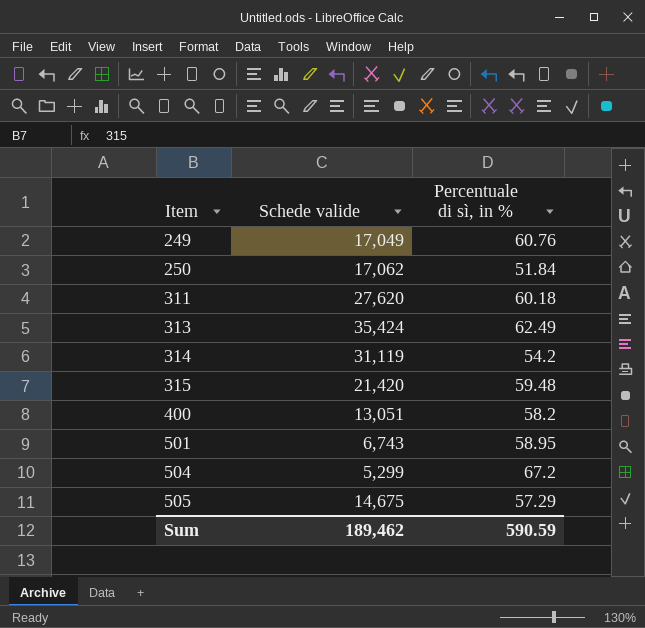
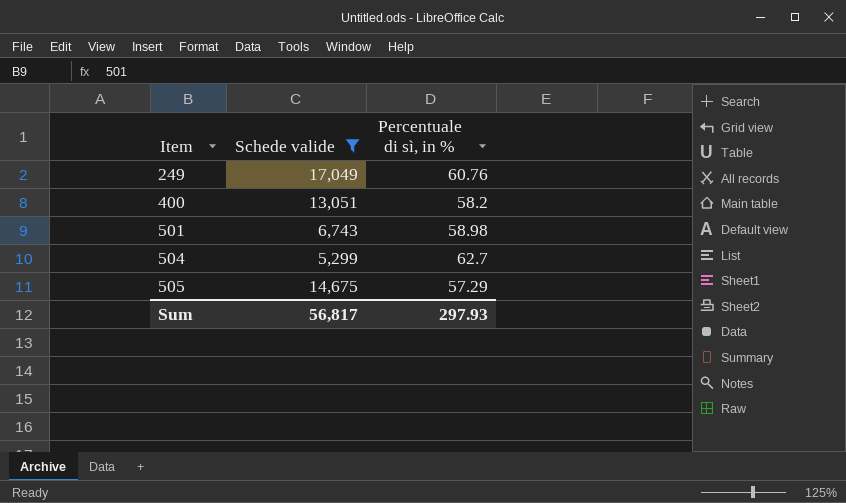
filter: none -> Schede valide <= 17,049
501 | Percentuale di sì, in %: 58.95 -> 58.98
504 | Percentuale di sì, in %: 67.2 -> 62.7
Sum | Schede valide: 189,462 -> 56,817
Sum | Percentuale di sì, in %: 590.59 -> 297.93

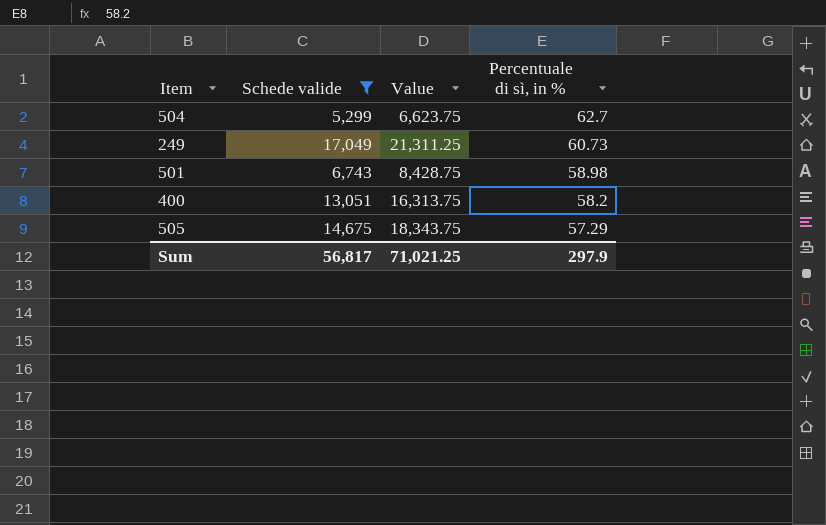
row order: Item ascending -> Percentuale di sì, in % descending
column Value | formula: none -> [Schede valide] * 1.25
249 | Percentuale di sì, in %: 60.76 -> 60.73
Sum | Percentuale di sì, in %: 297.93 -> 297.9

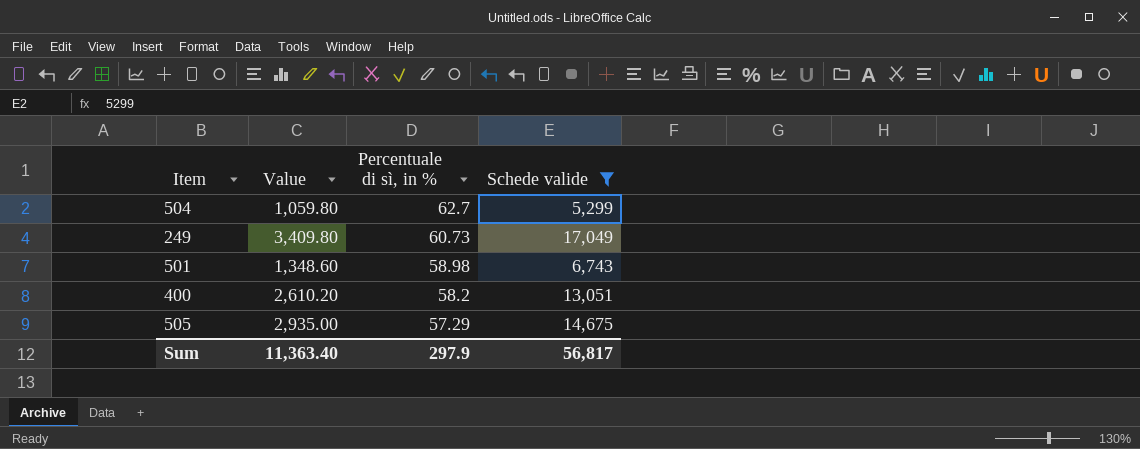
column Value | formula: [Schede valide] * 1.25 -> [Schede valide] * 0.2
column Schede valide | position: 2 -> 4
Sum | Value: 71,021.25 -> 11,363.40

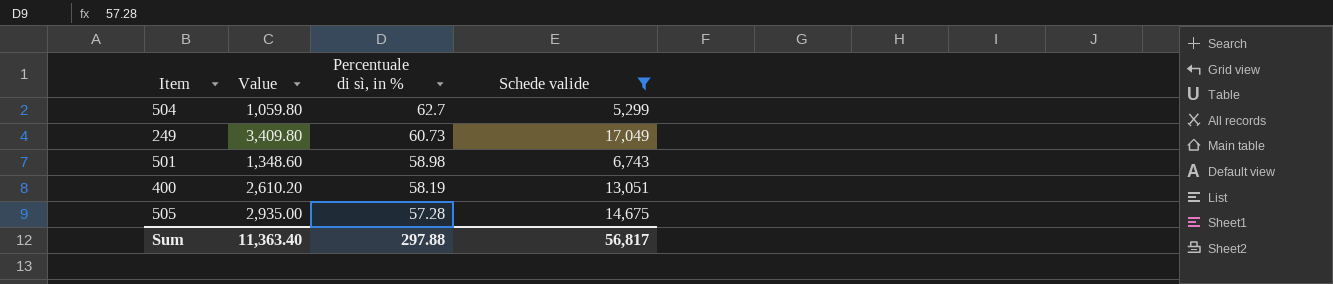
400 | Percentuale di sì, in %: 58.2 -> 58.19
505 | Percentuale di sì, in %: 57.29 -> 57.28
Sum | Percentuale di sì, in %: 297.9 -> 297.88

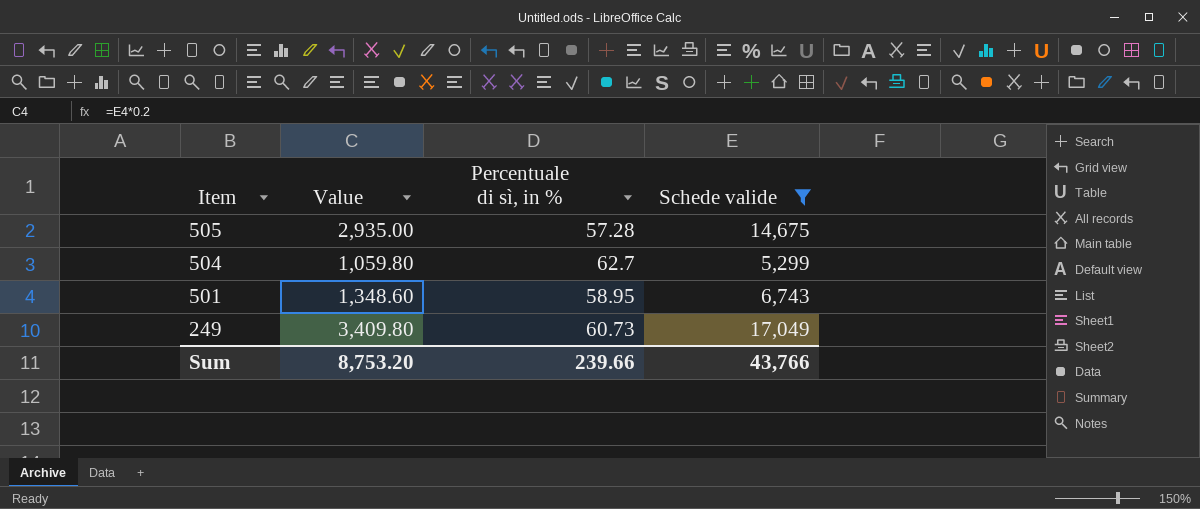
row order: Percentuale di sì, in % descending -> Item descending
row 400: 2,610.20 | 58.19 | 13,051 -> none
501 | Percentuale di sì, in %: 58.98 -> 58.95
Sum | Value: 11,363.40 -> 8,753.20
Sum | Percentuale di sì, in %: 297.88 -> 239.66
Sum | Schede valide: 56,817 -> 43,766

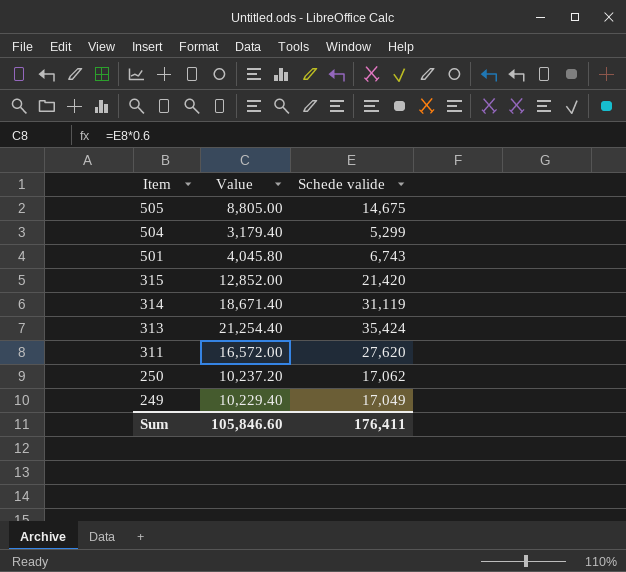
filter: Schede valide <= 17,049 -> none
column Percentuale di sì, in % | position: 3 -> none
column Value | formula: [Schede valide] * 0.2 -> [Schede valide] * 0.6
Sum | Value: 8,753.20 -> 105,846.60
Sum | Schede valide: 43,766 -> 176,411

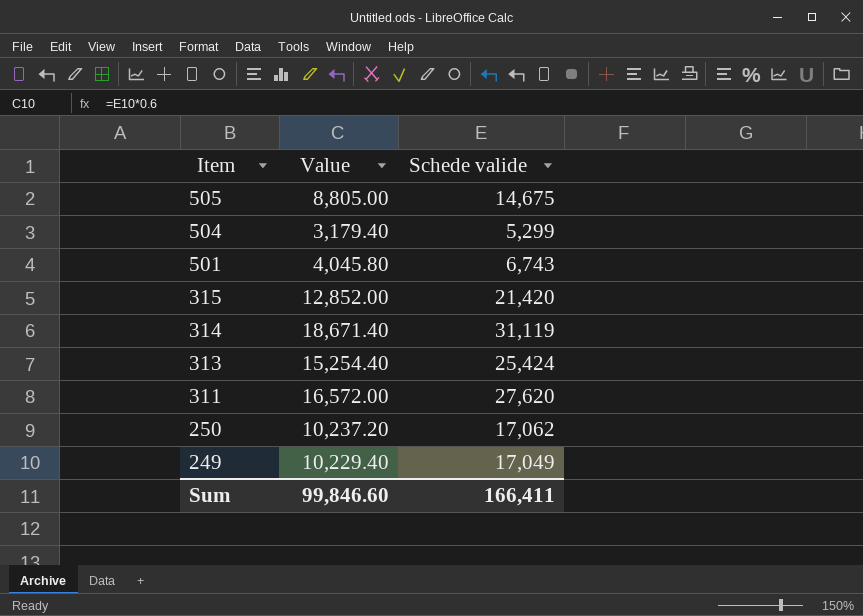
313 | Value: 21,254.40 -> 15,254.40
313 | Schede valide: 35,424 -> 25,424
Sum | Value: 105,846.60 -> 99,846.60
Sum | Schede valide: 176,411 -> 166,411

